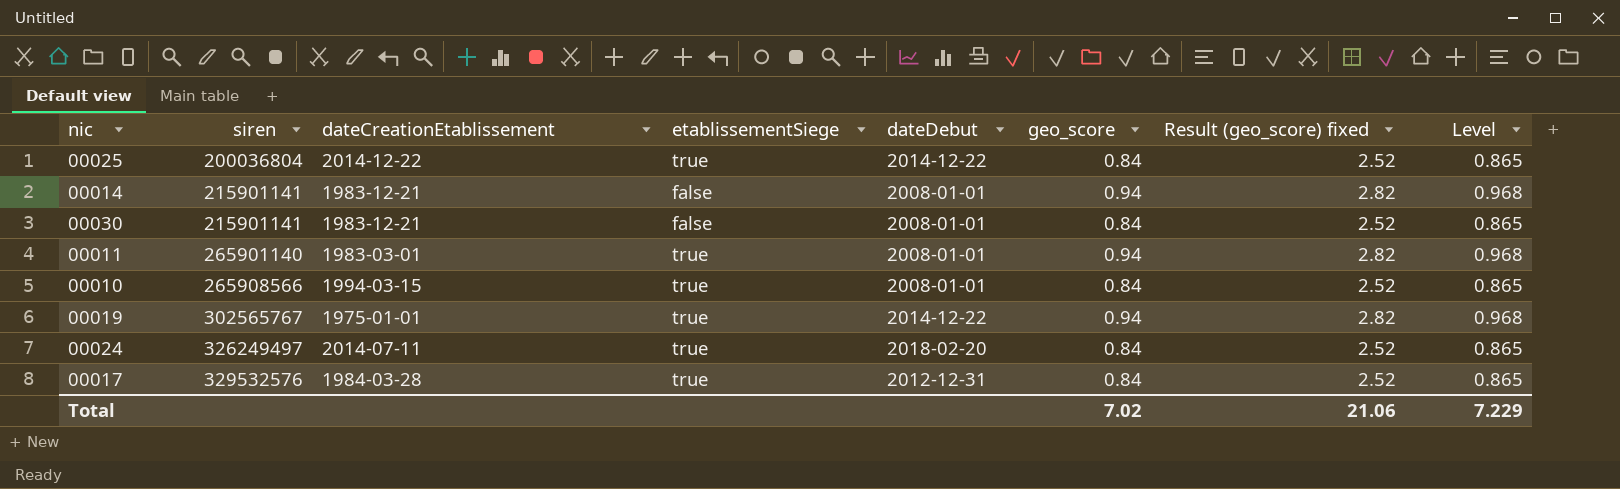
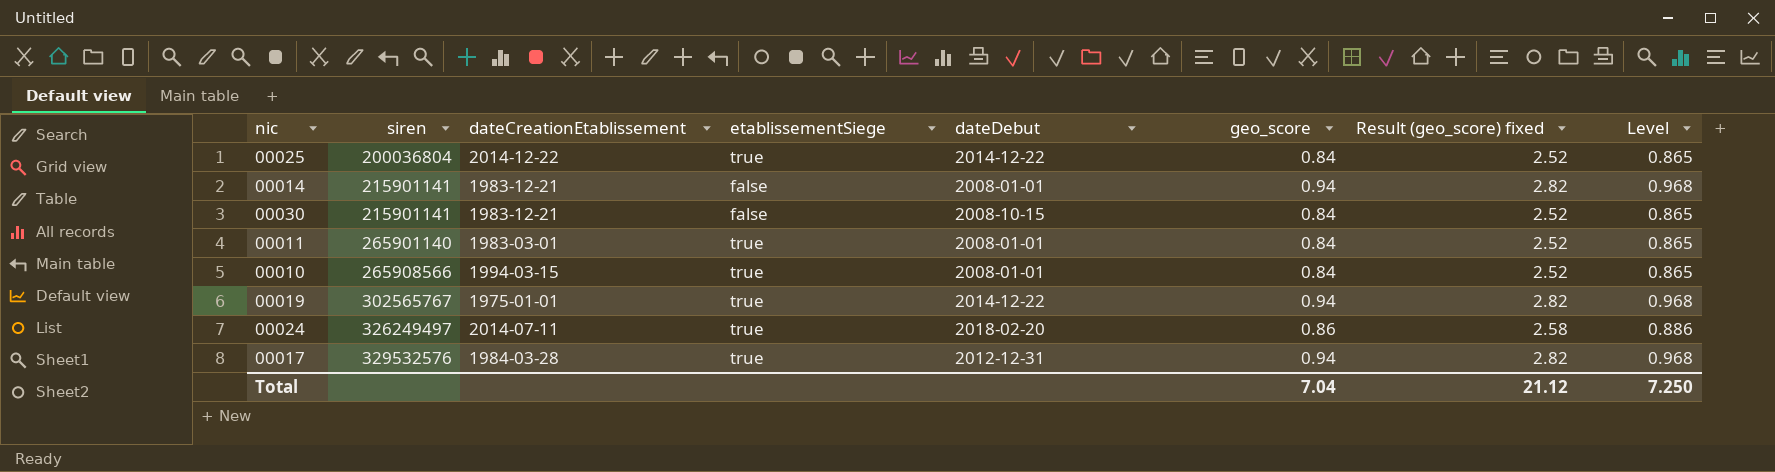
00030 | dateDebut: 2008-01-01 -> 2008-10-15
00011 | geo_score: 0.94 -> 0.84
00011 | Result (geo_score) fixed: 2.82 -> 2.52
00011 | Level: 0.968 -> 0.865
00024 | geo_score: 0.84 -> 0.86
00024 | Result (geo_score) fixed: 2.52 -> 2.58
00024 | Level: 0.865 -> 0.886
00017 | geo_score: 0.84 -> 0.94
00017 | Result (geo_score) fixed: 2.52 -> 2.82
00017 | Level: 0.865 -> 0.968
Total | geo_score: 7.02 -> 7.04
Total | Result (geo_score) fixed: 21.06 -> 21.12
Total | Level: 7.229 -> 7.250

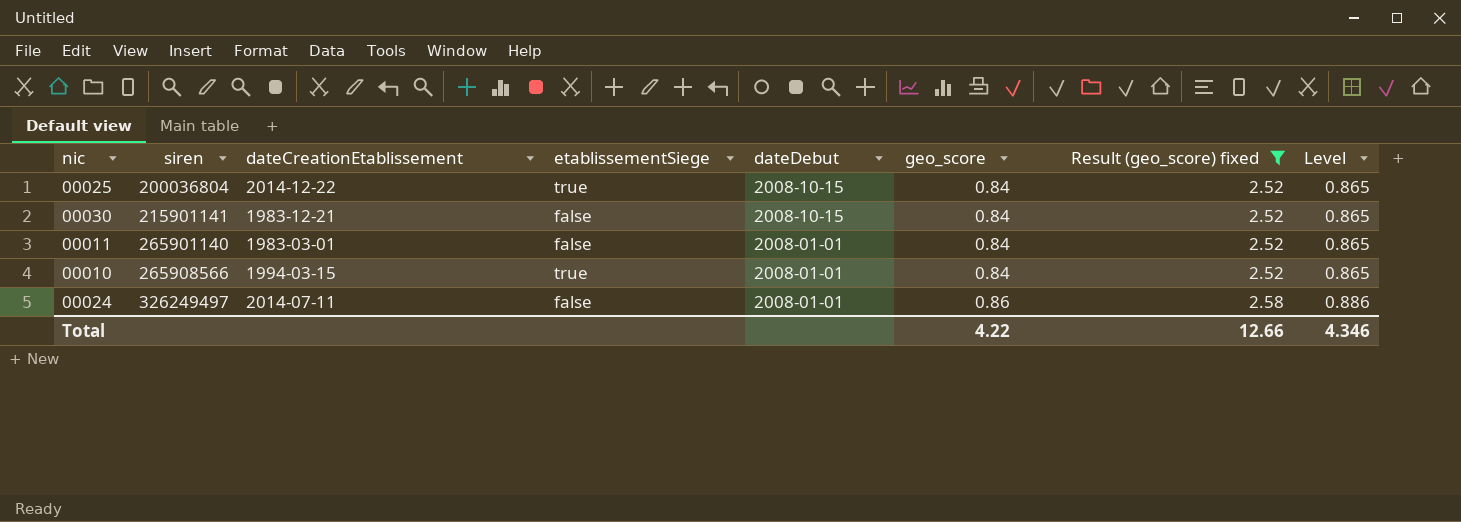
filter: none -> Result (geo_score) fixed != 2.82
00025 | dateDebut: 2014-12-22 -> 2008-10-15
00011 | etablissementSiege: true -> false
00024 | etablissementSiege: true -> false
00024 | dateDebut: 2018-02-20 -> 2008-01-01
Total | geo_score: 7.04 -> 4.22
Total | Result (geo_score) fixed: 21.12 -> 12.66
Total | Level: 7.250 -> 4.346

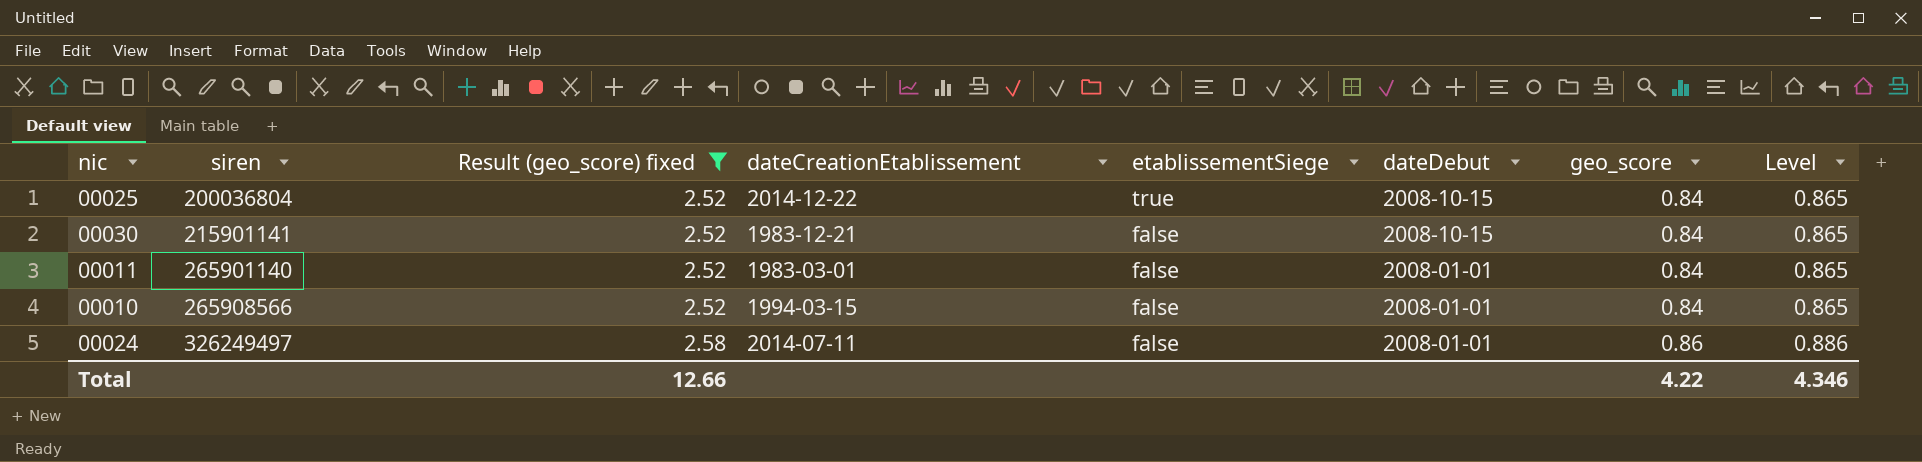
column Result (geo_score) fixed | position: 7 -> 3
00010 | etablissementSiege: true -> false

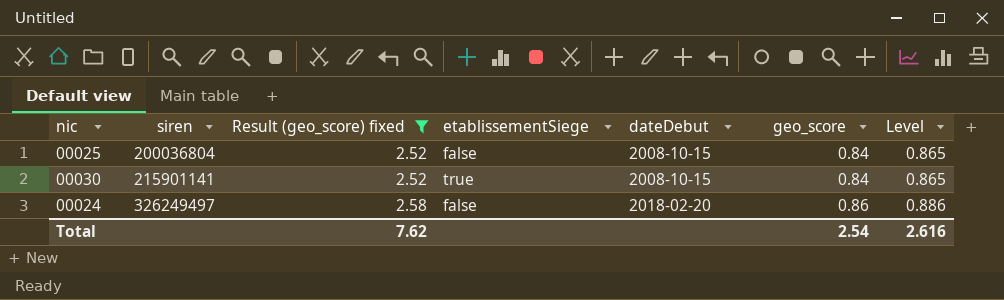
column dateCreationEtablissement | position: 4 -> none
row 00011: 265901140 | 2.52 | 1983-03-01 | false | 2008-01-01 | 0.84 | 0.865 -> none
row 00010: 265908566 | 2.52 | 1994-03-15 | false | 2008-01-01 | 0.84 | 0.865 -> none
00025 | etablissementSiege: true -> false
00030 | etablissementSiege: false -> true
00024 | dateDebut: 2008-01-01 -> 2018-02-20
Total | Result (geo_score) fixed: 12.66 -> 7.62
Total | geo_score: 4.22 -> 2.54
Total | Level: 4.346 -> 2.616

